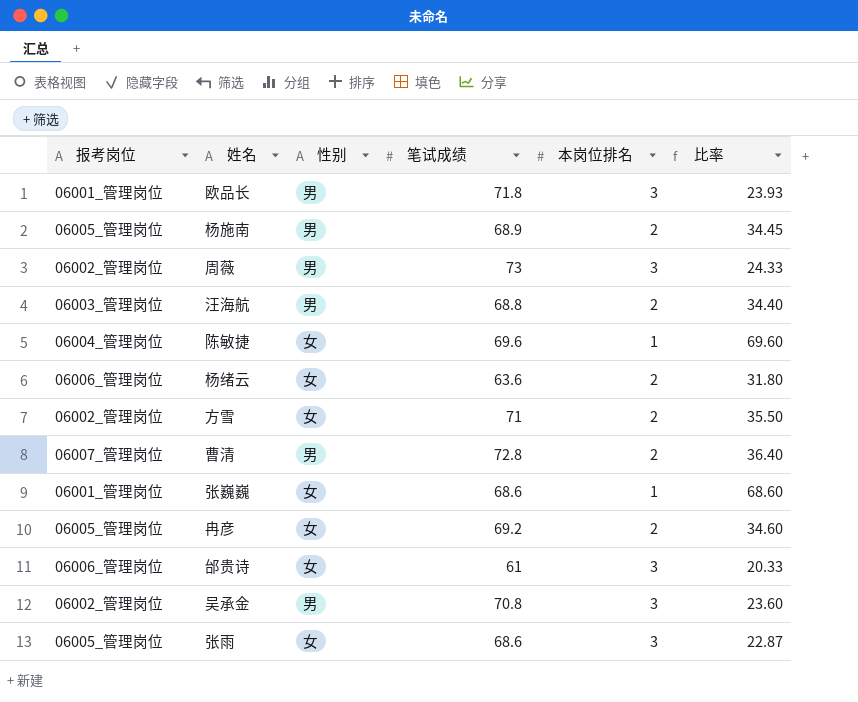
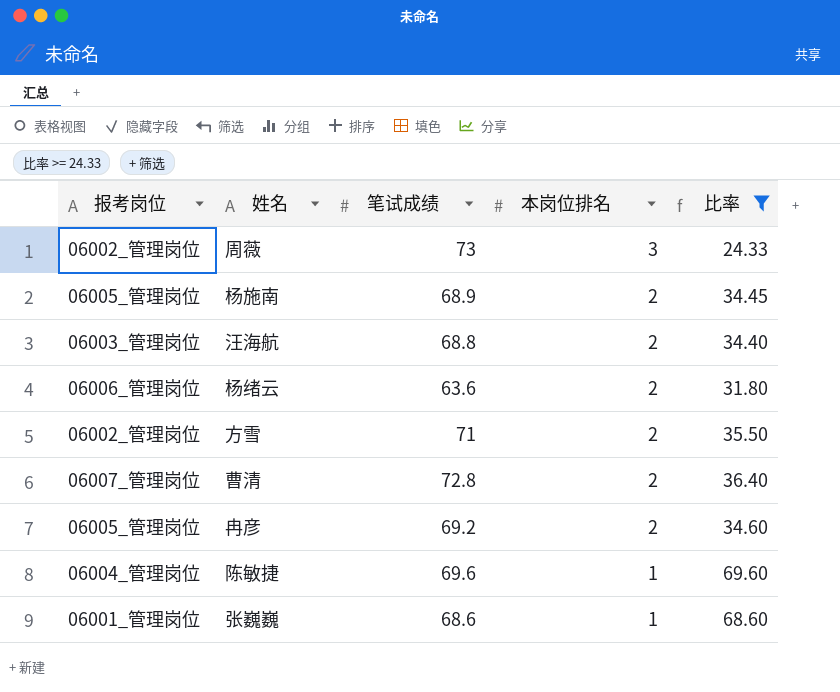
filter: none -> 比率 >= 24.33
row order: none -> 本岗位排名 descending
column 性别 | position: 3 -> none

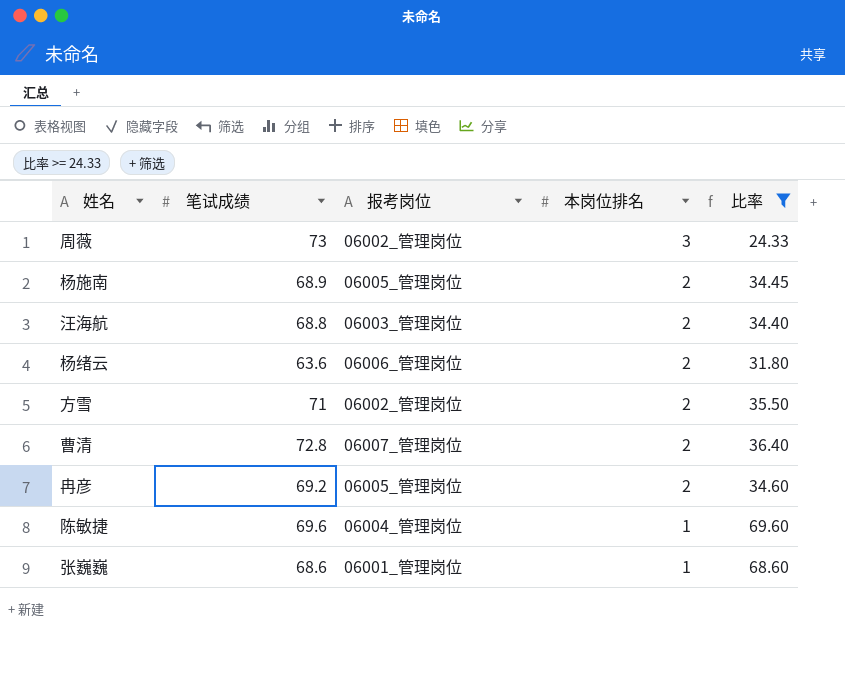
column 报考岗位 | position: 1 -> 3

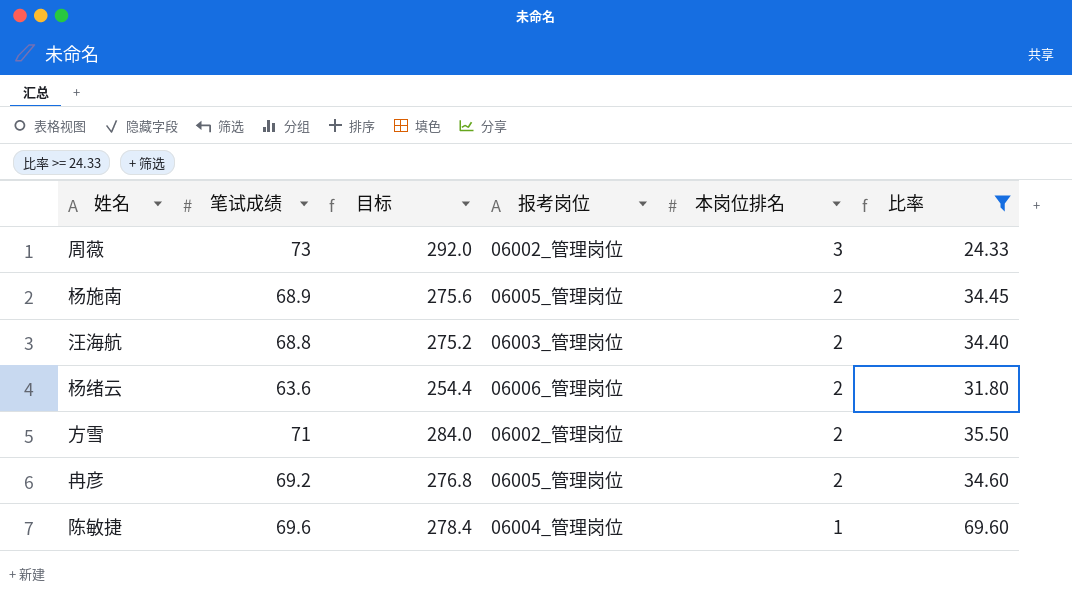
column 目标 | formula: none -> [笔试成绩] * 4
row 曹清: 72.8 | 06007_管理岗位 | 2 | 36.40 -> none
row 张巍巍: 68.6 | 06001_管理岗位 | 1 | 68.60 -> none

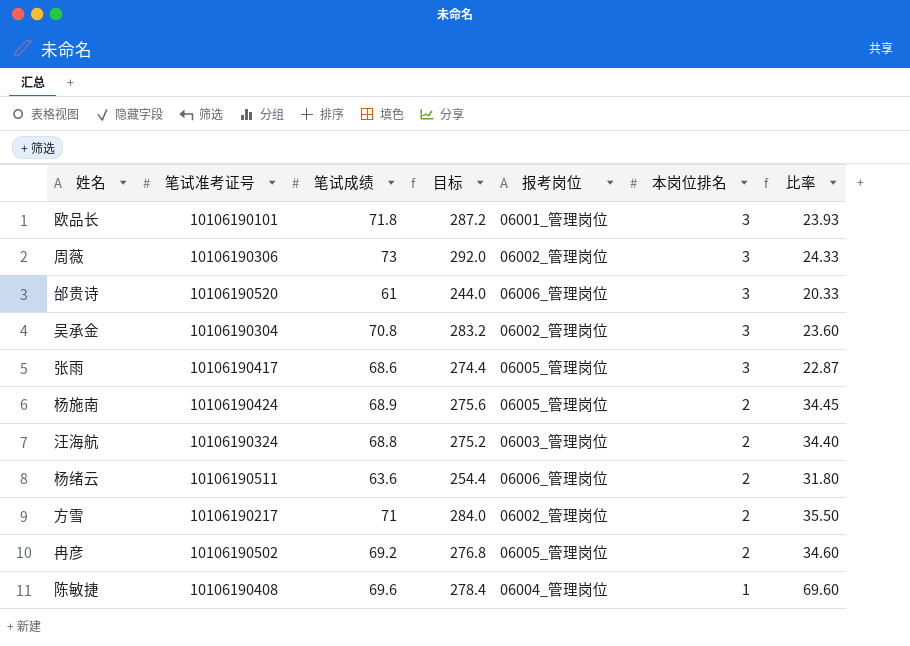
filter: 比率 >= 24.33 -> none
column 笔试准考证号 | position: none -> 2

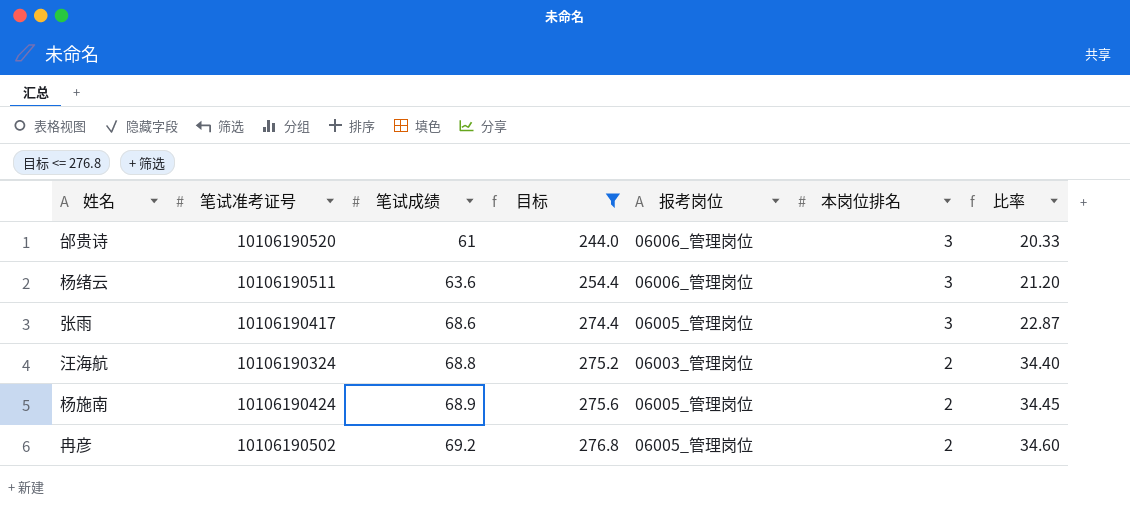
filter: none -> 目标 <= 276.8
row order: 本岗位排名 descending -> 笔试成绩 ascending
杨绪云 | 本岗位排名: 2 -> 3
杨绪云 | 比率: 31.80 -> 21.20

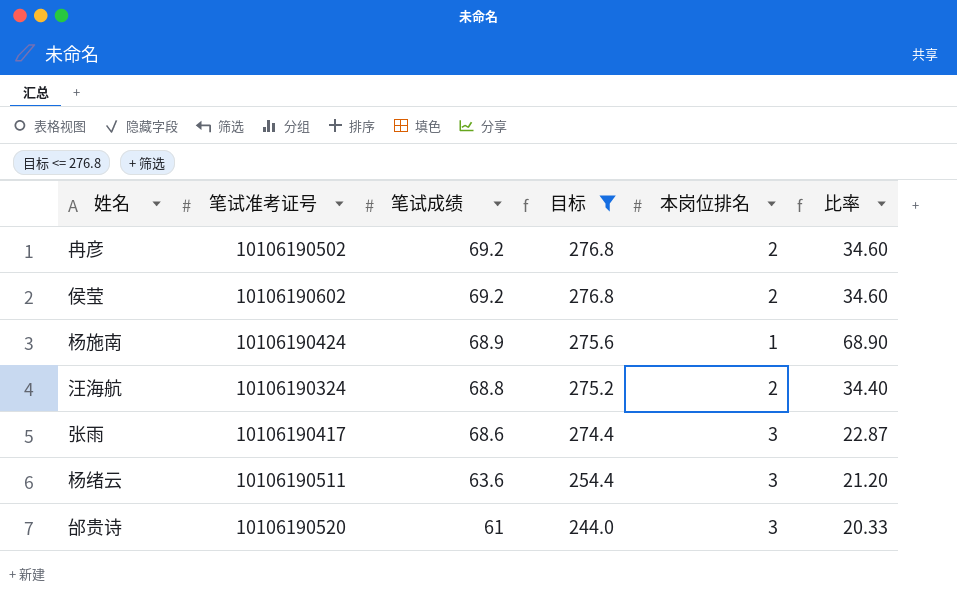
row order: 笔试成绩 ascending -> 笔试成绩 descending
column 报考岗位 | position: 5 -> none
row 侯莹: none -> 10106190602 | 69.2 | 276.8 | 2 | 34.60
杨施南 | 本岗位排名: 2 -> 1
杨施南 | 比率: 34.45 -> 68.90

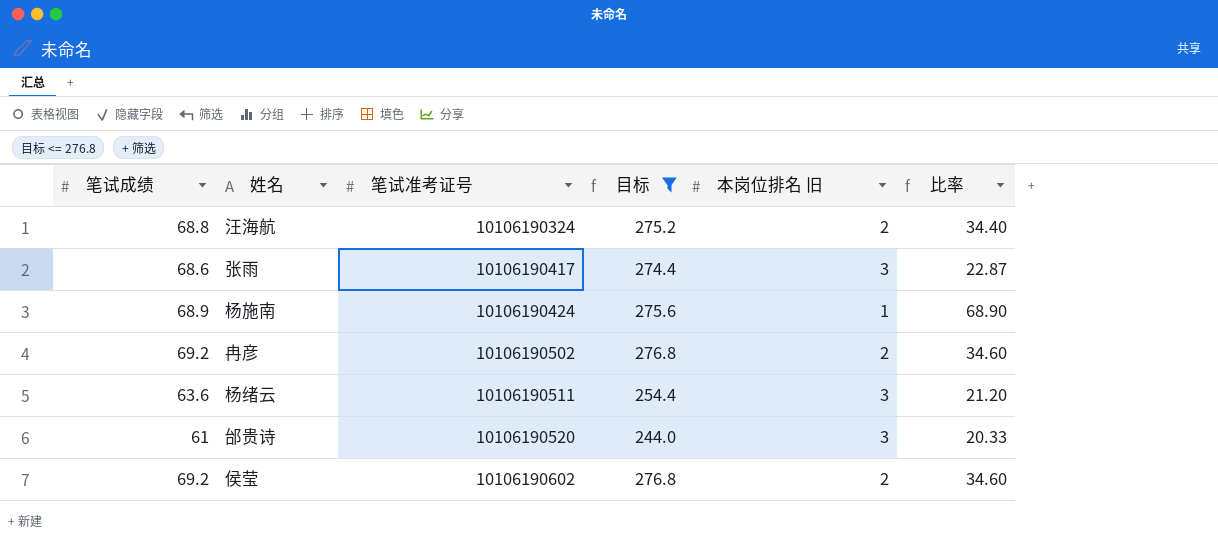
row order: 笔试成绩 descending -> 笔试准考证号 ascending
column 笔试成绩 | position: 3 -> 1
column name: 本岗位排名 -> 本岗位排名 旧

